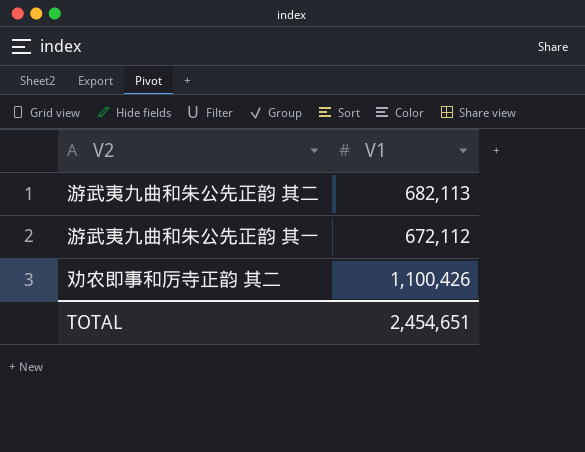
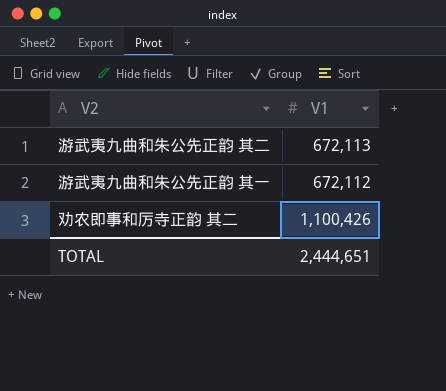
游武夷九曲和朱公先正韵 其二 | V1: 682,113 -> 672,113
TOTAL | V1: 2,454,651 -> 2,444,651

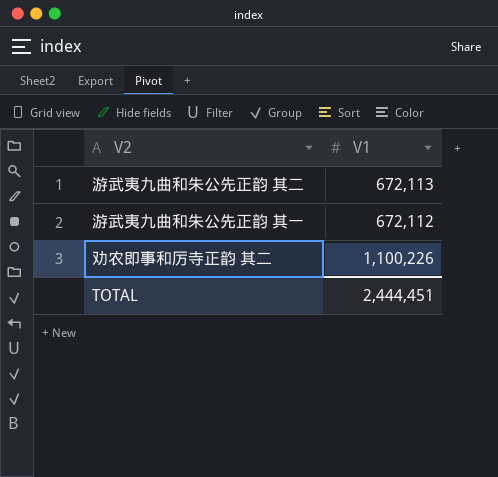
劝农即事和厉寺正韵 其二 | V1: 1,100,426 -> 1,100,226
TOTAL | V1: 2,444,651 -> 2,444,451

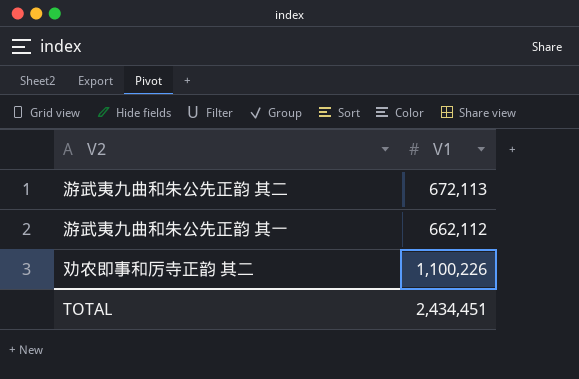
游武夷九曲和朱公先正韵 其一 | V1: 672,112 -> 662,112
TOTAL | V1: 2,444,451 -> 2,434,451

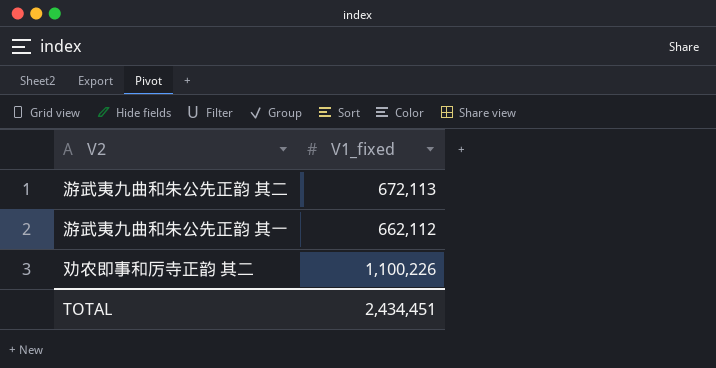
column name: V1 -> V1_fixed

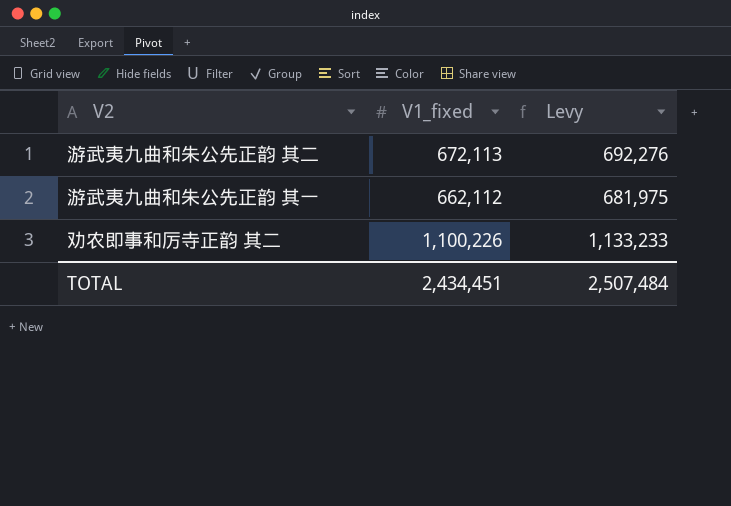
column Levy | formula: none -> [V1_fixed] * 1.03

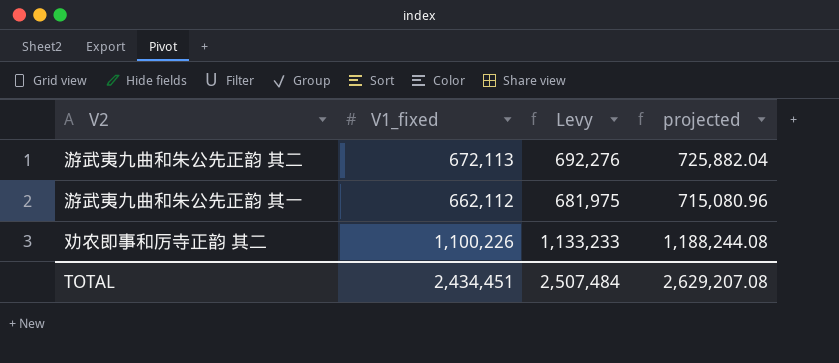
column projected | formula: none -> [V1_fixed] * 1.08

